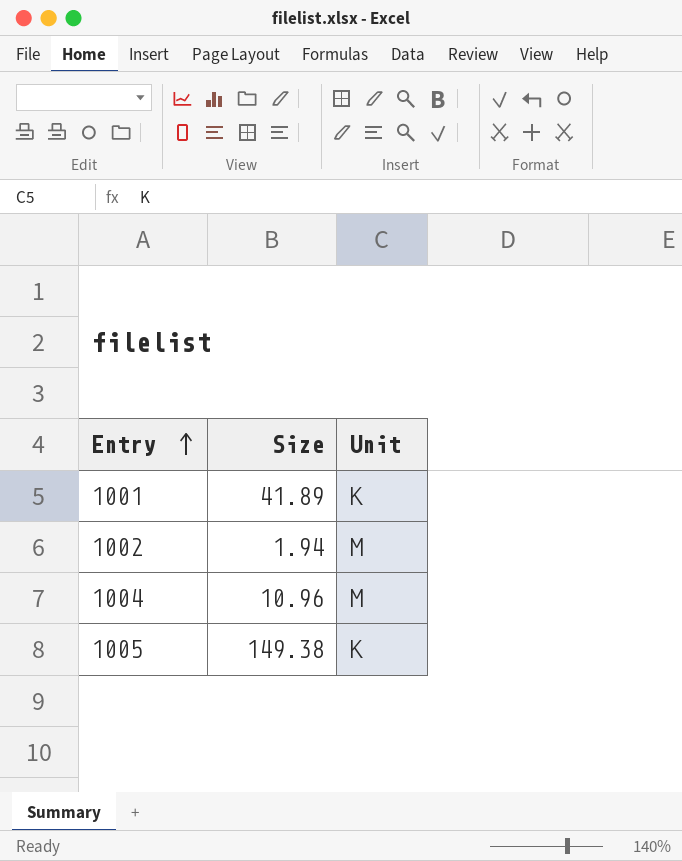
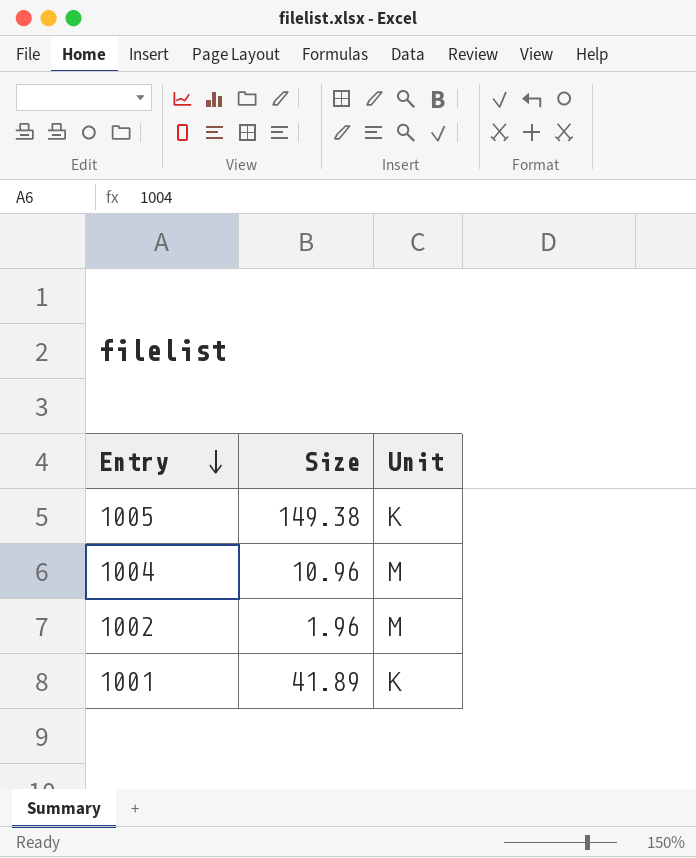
row order: Entry ascending -> Entry descending
1002 | Size: 1.94 -> 1.96

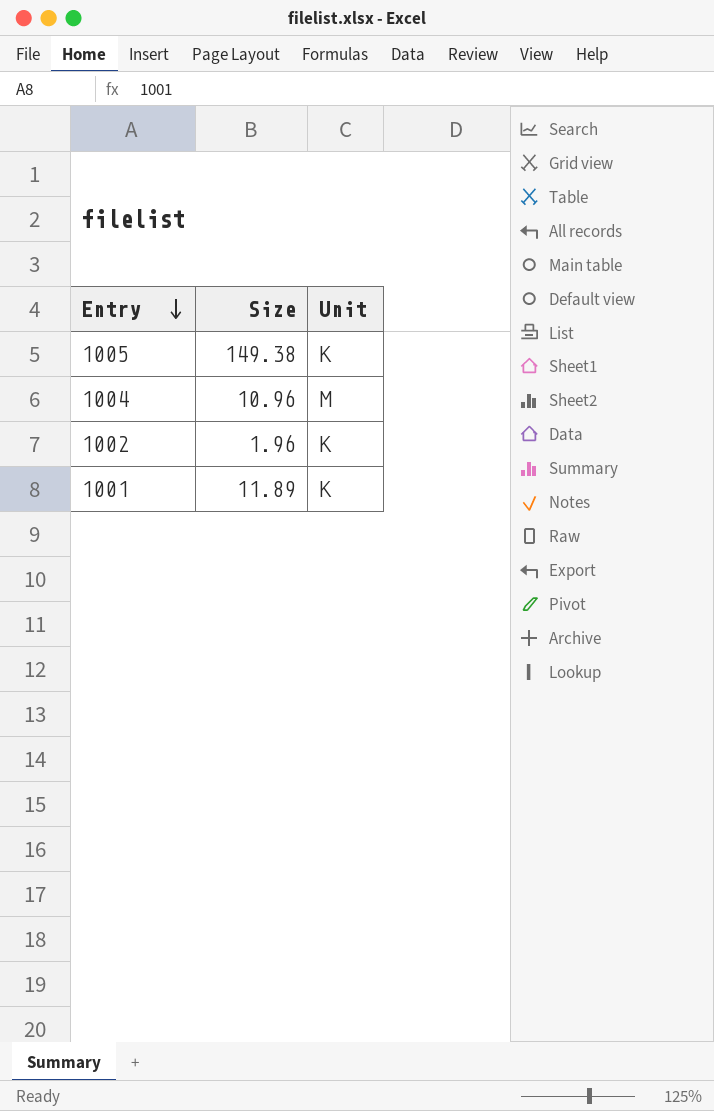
1002 | Unit: M -> K
1001 | Size: 41.89 -> 11.89

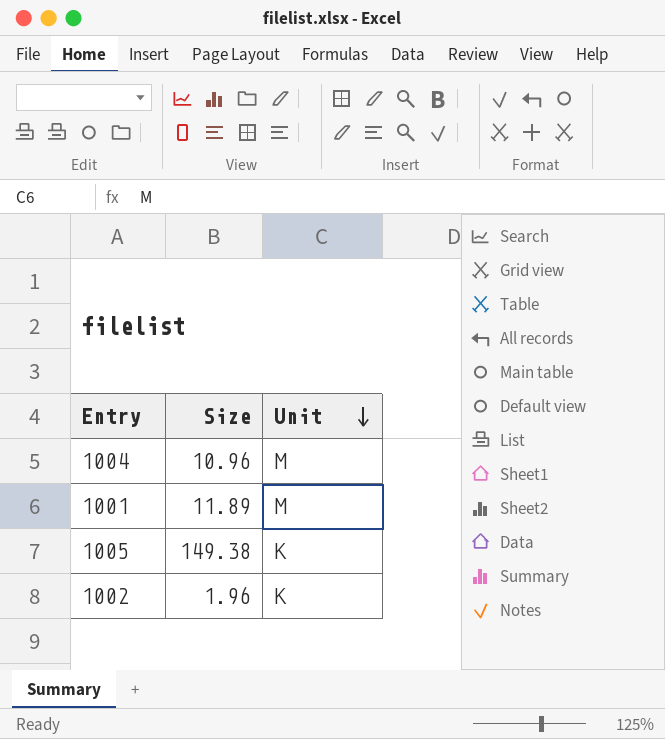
row order: Entry descending -> Unit descending
1001 | Unit: K -> M

